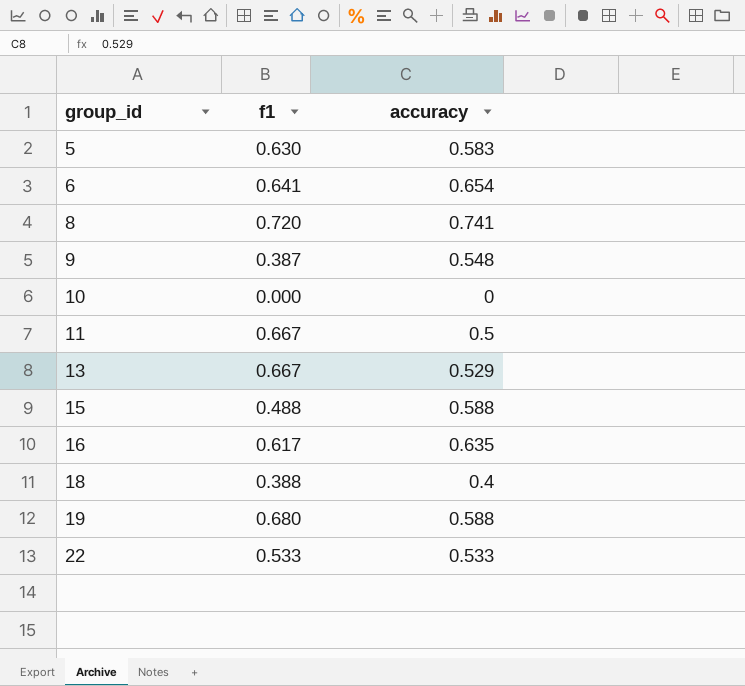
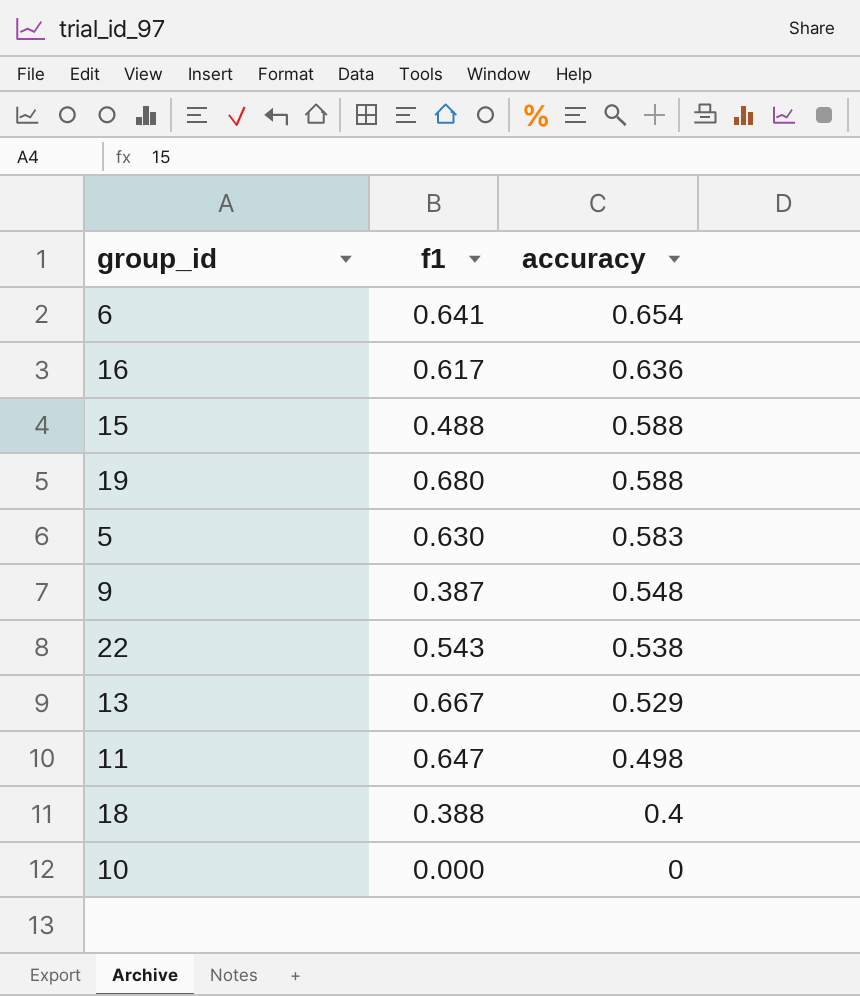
row order: group_id ascending -> accuracy descending
row 8: 0.720 | 0.741 -> none
16 | accuracy: 0.635 -> 0.636
22 | f1: 0.533 -> 0.543
22 | accuracy: 0.533 -> 0.538
11 | f1: 0.667 -> 0.647
11 | accuracy: 0.5 -> 0.498

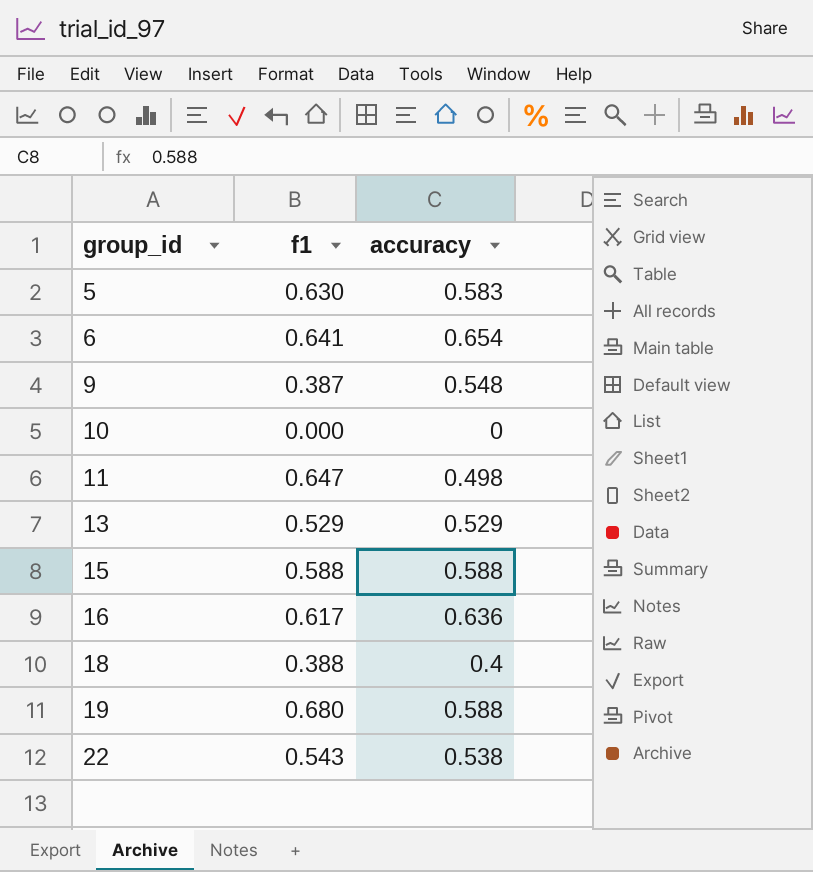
row order: accuracy descending -> group_id ascending
13 | f1: 0.667 -> 0.529
15 | f1: 0.488 -> 0.588

